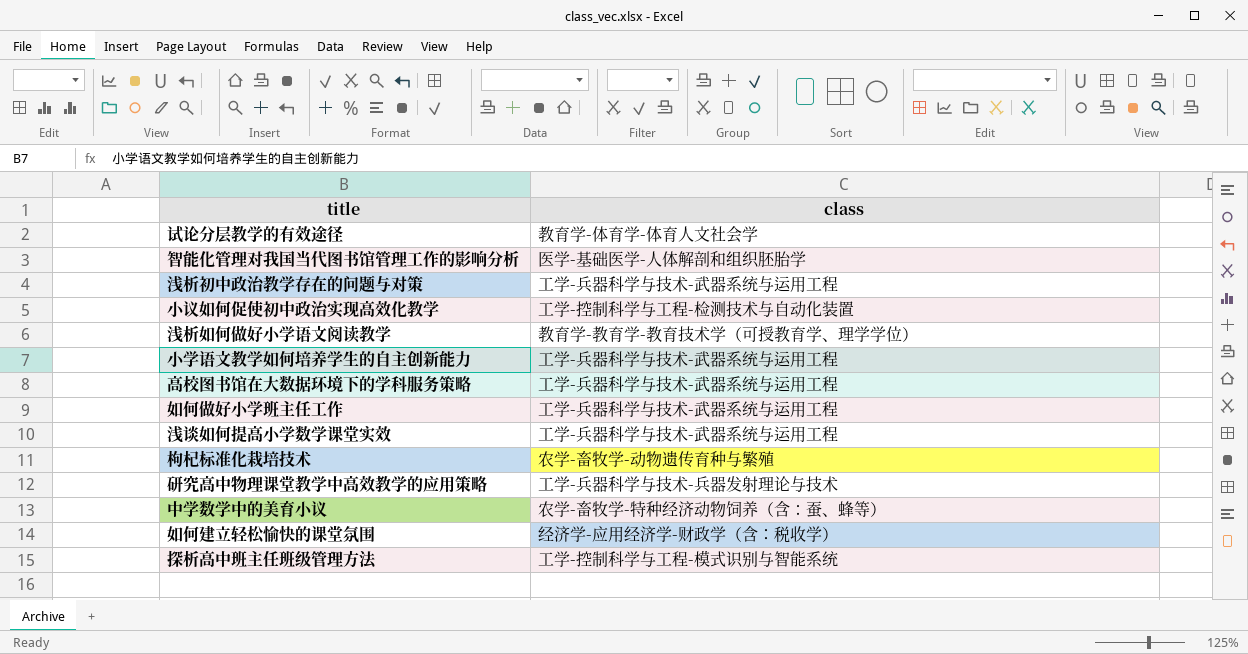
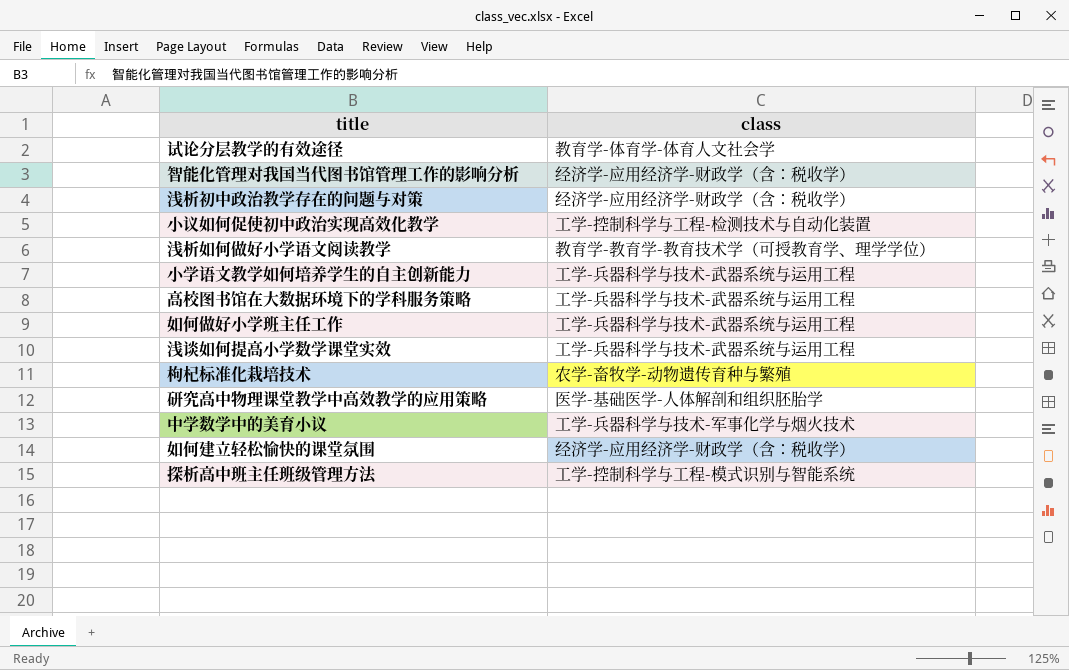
智能化管理对我国当代图书馆管理工作的影响分析 | class: 医学-基础医学-人体解剖和组织胚胎学 -> 经济学-应用经济学-财政学（含∶税收学）
浅析初中政治教学存在的问题与对策 | class: 工学-兵器科学与技术-武器系统与运用工程 -> 经济学-应用经济学-财政学（含∶税收学）
研究高中物理课堂教学中高效教学的应用策略 | class: 工学-兵器科学与技术-兵器发射理论与技术 -> 医学-基础医学-人体解剖和组织胚胎学
中学数学中的美育小议 | class: 农学-畜牧学-特种经济动物饲养（含：蚕、蜂等） -> 工学-兵器科学与技术-军事化学与烟火技术

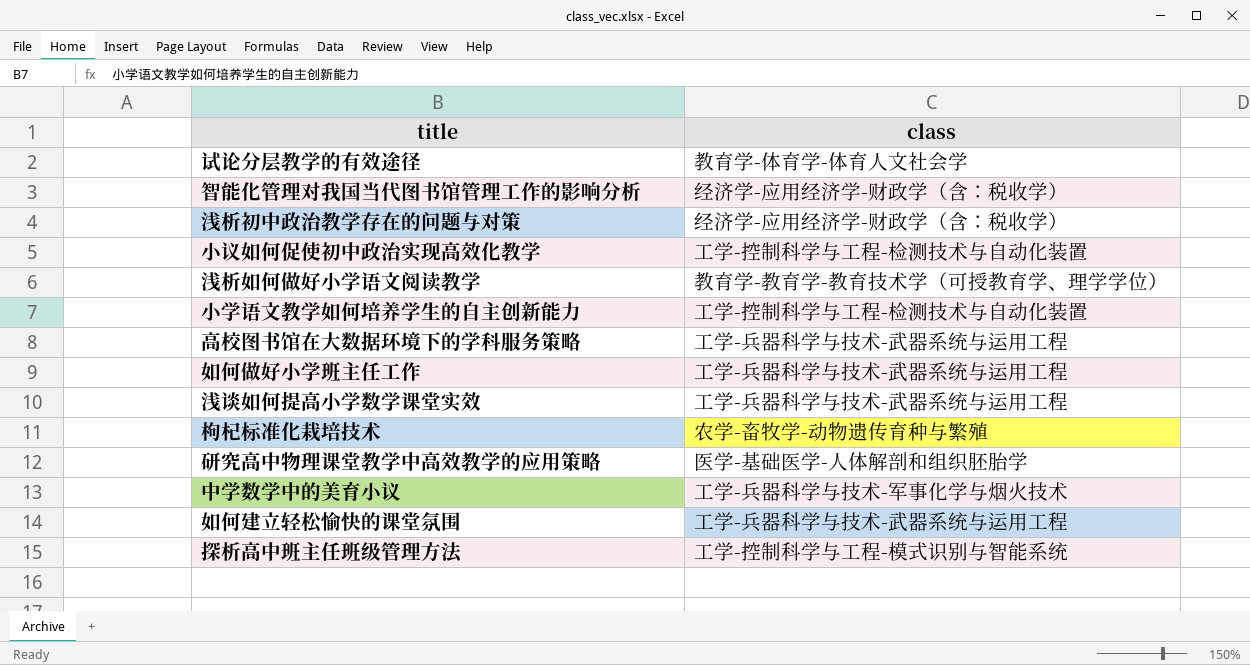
小学语文教学如何培养学生的自主创新能力 | class: 工学-兵器科学与技术-武器系统与运用工程 -> 工学-控制科学与工程-检测技术与自动化装置
如何建立轻松愉快的课堂氛围 | class: 经济学-应用经济学-财政学（含∶税收学） -> 工学-兵器科学与技术-武器系统与运用工程

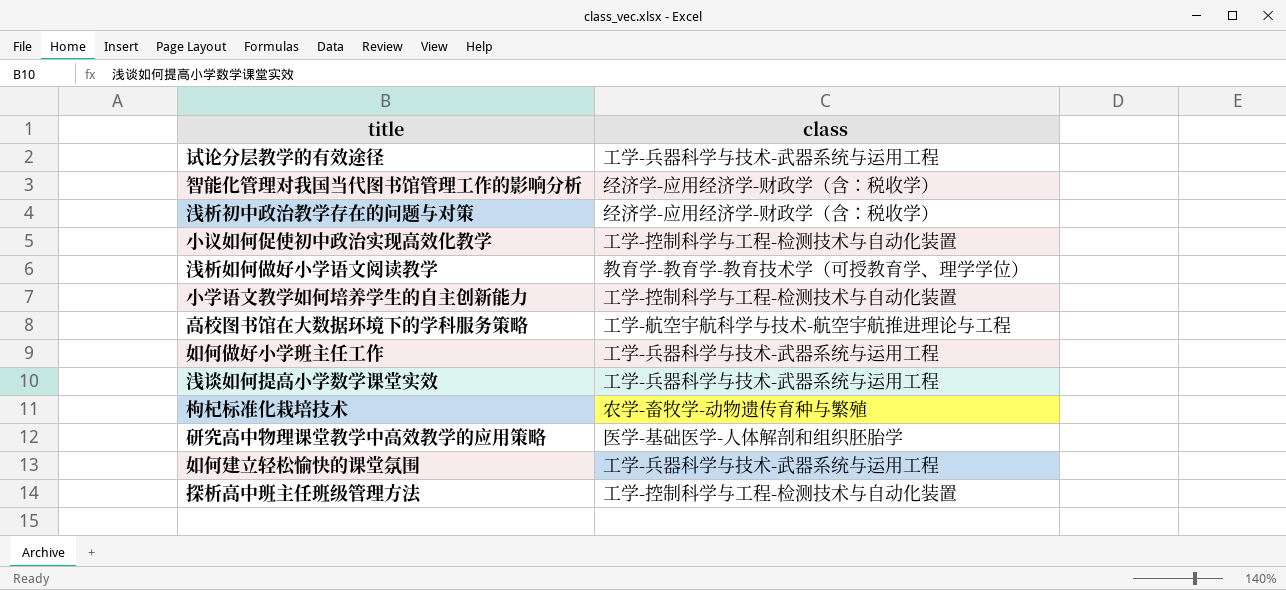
row 中学数学中的美育小议: 工学-兵器科学与技术-军事化学与烟火技术 -> none
试论分层教学的有效途径 | class: 教育学-体育学-体育人文社会学 -> 工学-兵器科学与技术-武器系统与运用工程
高校图书馆在大数据环境下的学科服务策略 | class: 工学-兵器科学与技术-武器系统与运用工程 -> 工学-航空宇航科学与技术-航空宇航推进理论与工程
探析高中班主任班级管理方法 | class: 工学-控制科学与工程-模式识别与智能系统 -> 工学-控制科学与工程-检测技术与自动化装置

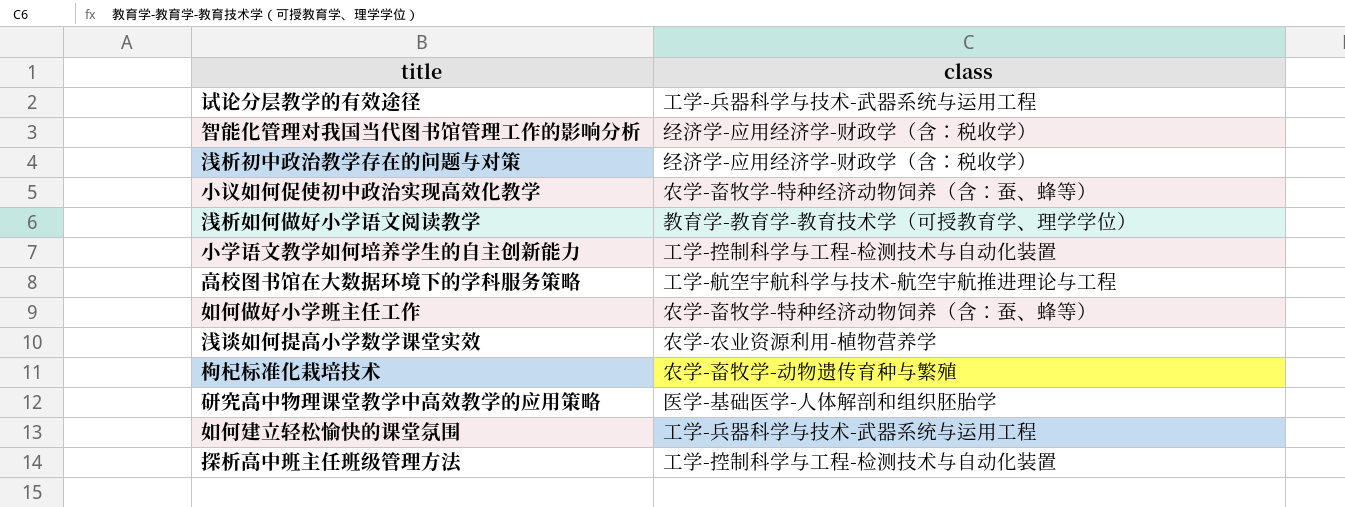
小议如何促使初中政治实现高效化教学 | class: 工学-控制科学与工程-检测技术与自动化装置 -> 农学-畜牧学-特种经济动物饲养（含：蚕、蜂等）
如何做好小学班主任工作 | class: 工学-兵器科学与技术-武器系统与运用工程 -> 农学-畜牧学-特种经济动物饲养（含：蚕、蜂等）
浅谈如何提高小学数学课堂实效 | class: 工学-兵器科学与技术-武器系统与运用工程 -> 农学-农业资源利用-植物营养学

